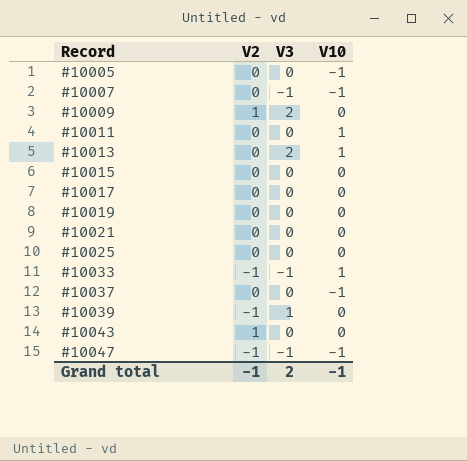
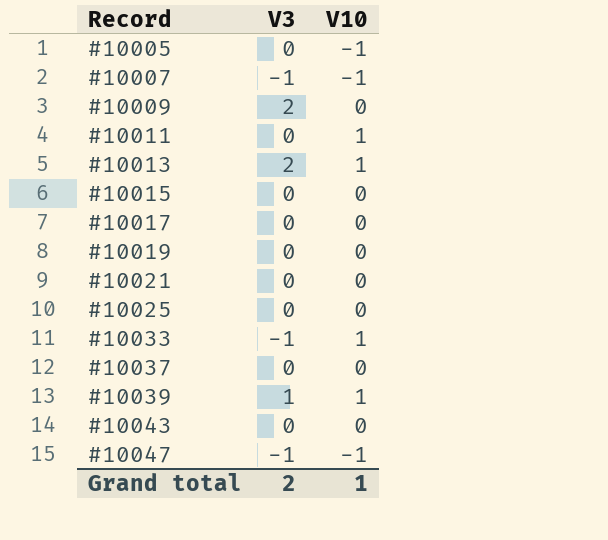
column V2 | position: 2 -> none
#10037 | V10: -1 -> 0
#10039 | V10: 0 -> 1
Grand total | V10: -1 -> 1

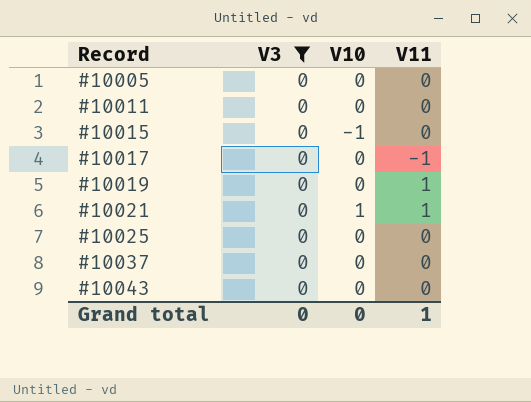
filter: none -> V3 = 0
column V11 | position: none -> 4
#10005 | V10: -1 -> 0
#10011 | V10: 1 -> 0
#10015 | V10: 0 -> -1
#10021 | V10: 0 -> 1
Grand total | V3: 2 -> 0
Grand total | V10: 1 -> 0

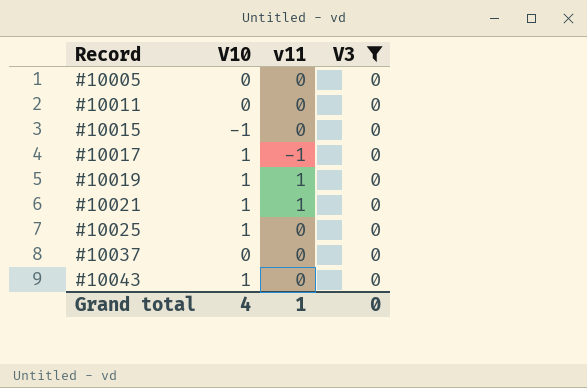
column name: V11 -> v11
column V3 | position: 2 -> 4
#10017 | V10: 0 -> 1
#10019 | V10: 0 -> 1
#10025 | V10: 0 -> 1
#10043 | V10: 0 -> 1
Grand total | V10: 0 -> 4

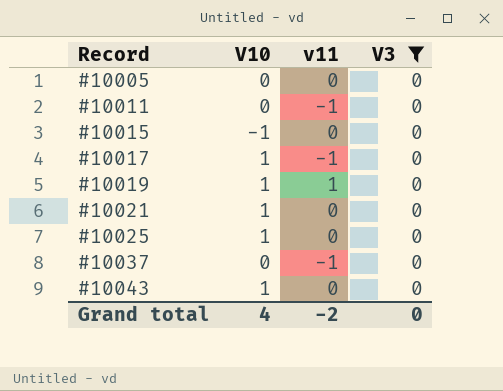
#10011 | v11: 0 -> -1
#10021 | v11: 1 -> 0
#10037 | v11: 0 -> -1
Grand total | v11: 1 -> -2

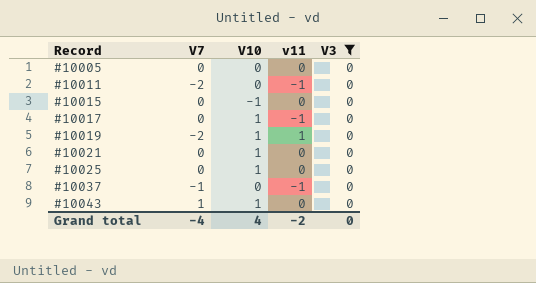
column V7 | position: none -> 2

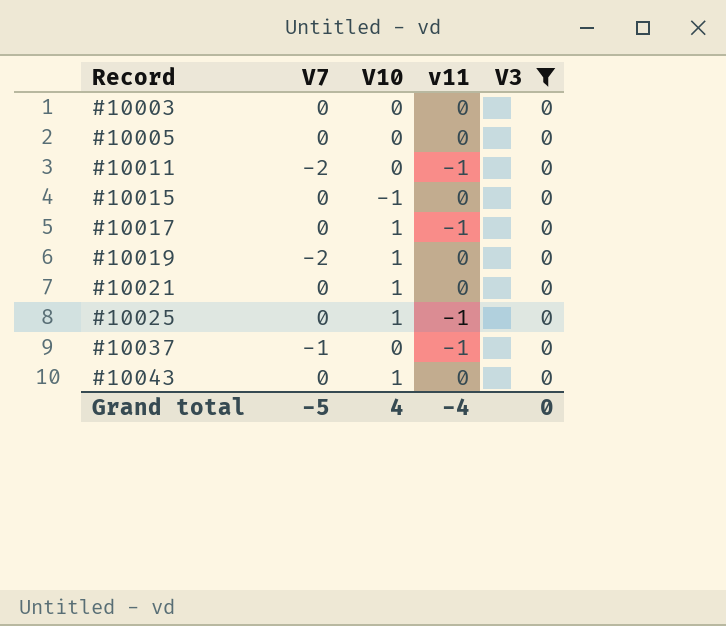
row #10003: none -> 0 | 0 | 0 | 0
#10019 | v11: 1 -> 0
#10025 | v11: 0 -> -1
#10043 | V7: 1 -> 0
Grand total | V7: -4 -> -5
Grand total | v11: -2 -> -4

